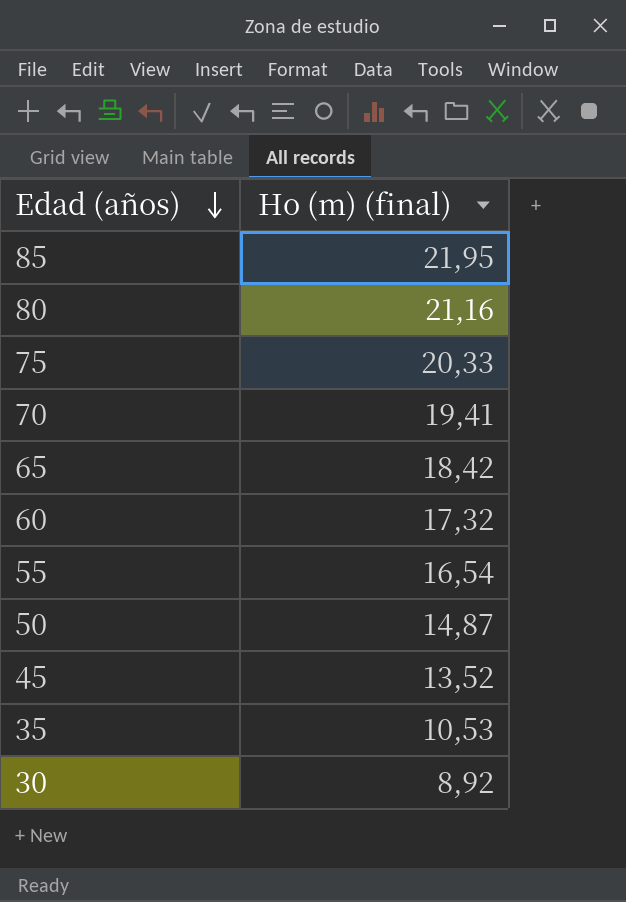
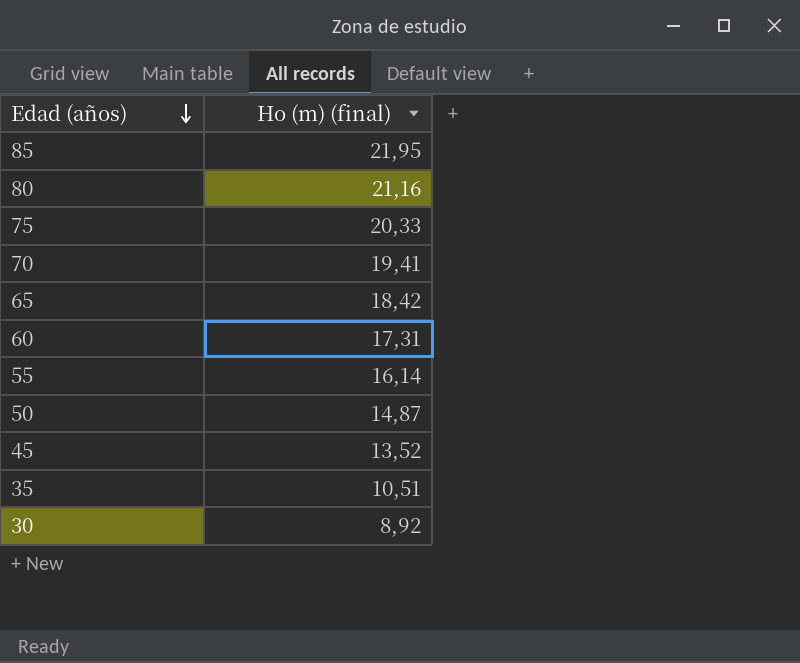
60 | Ho (m) (final): 17,32 -> 17,31
55 | Ho (m) (final): 16,54 -> 16,14
35 | Ho (m) (final): 10,53 -> 10,51

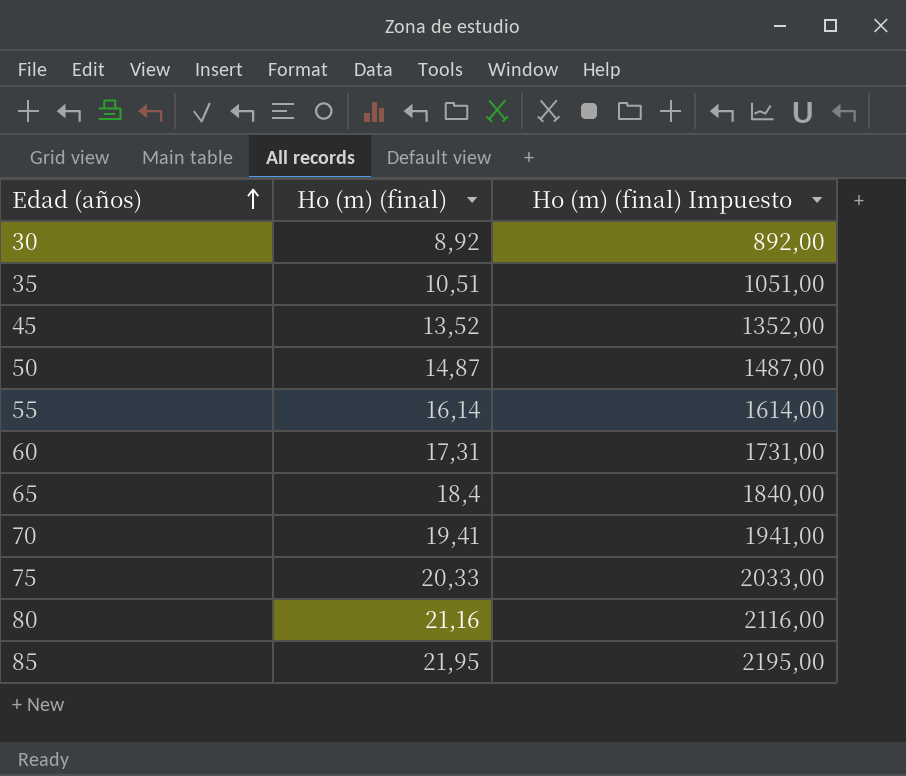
row order: Edad (años) descending -> Edad (años) ascending
column Ho (m) (final) Impuesto | formula: none -> [Ho (m) (final)] * 100
65 | Ho (m) (final): 18,42 -> 18,4

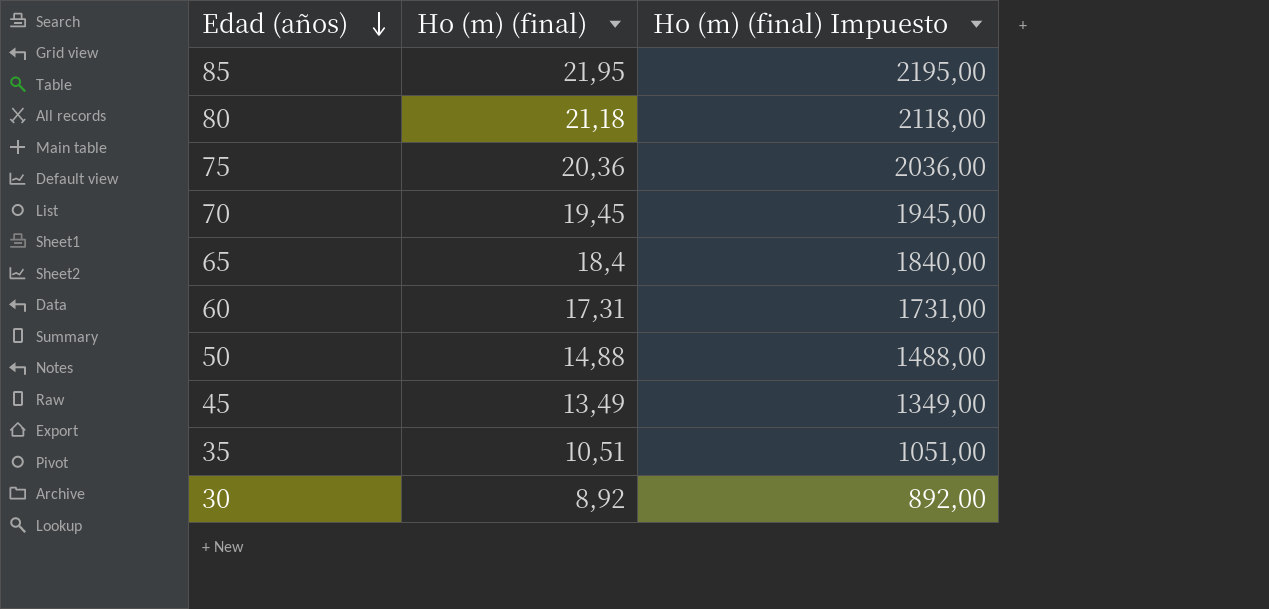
row order: Edad (años) ascending -> Edad (años) descending
row 55: 16,14 | 1614,00 -> none
80 | Ho (m) (final): 21,16 -> 21,18
80 | Ho (m) (final) Impuesto: 2116,00 -> 2118,00
75 | Ho (m) (final): 20,33 -> 20,36
75 | Ho (m) (final) Impuesto: 2033,00 -> 2036,00
70 | Ho (m) (final): 19,41 -> 19,45
70 | Ho (m) (final) Impuesto: 1941,00 -> 1945,00
50 | Ho (m) (final): 14,87 -> 14,88
50 | Ho (m) (final) Impuesto: 1487,00 -> 1488,00
45 | Ho (m) (final): 13,52 -> 13,49
45 | Ho (m) (final) Impuesto: 1352,00 -> 1349,00

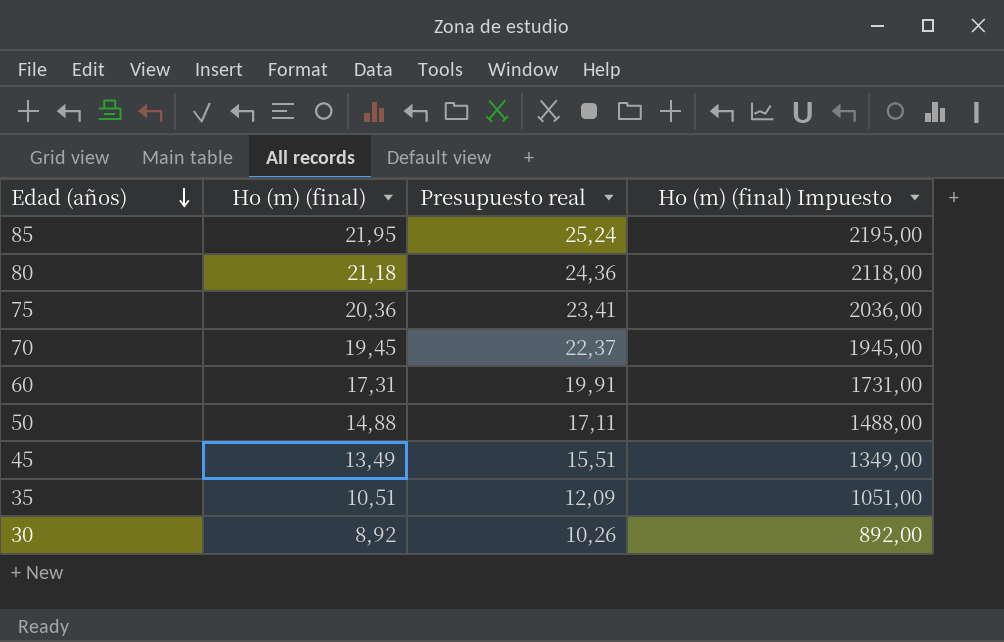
column Presupuesto real | formula: none -> [Ho (m) (final)] * 1,15
row 65: 18,4 | 1840,00 -> none

